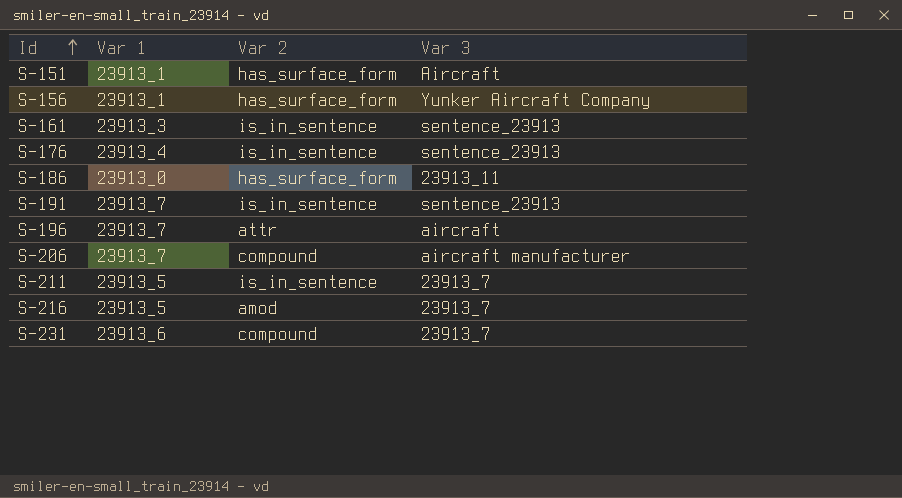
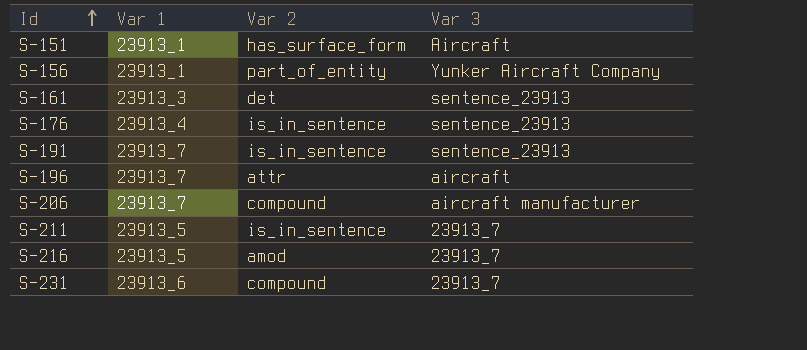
row S-186: 23913_0 | has_surface_form | 23913_11 -> none
S-156 | Var 2: has_surface_form -> part_of_entity
S-161 | Var 2: is_in_sentence -> det

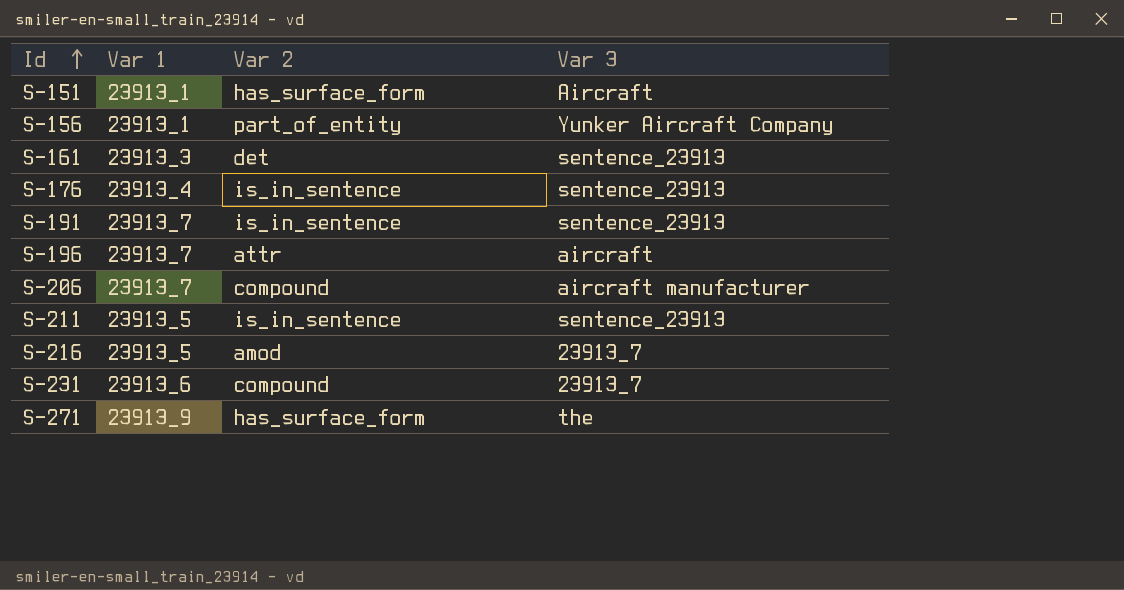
S-211 | Var 3: 23913_7 -> sentence_23913
row S-271: none -> 23913_9 | has_surface_form | the

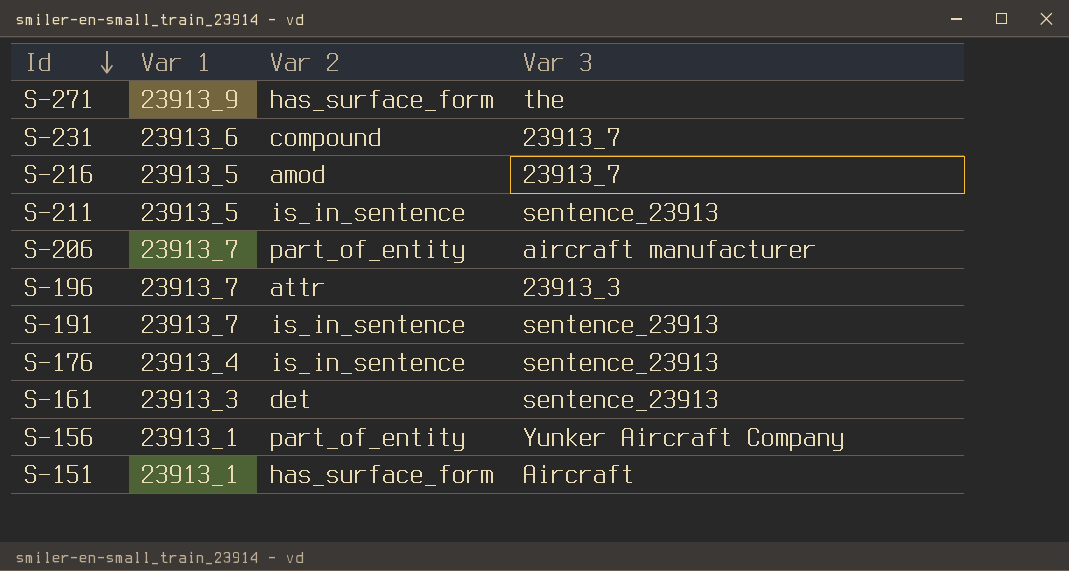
row order: Id ascending -> Id descending
S-206 | Var 2: compound -> part_of_entity
S-196 | Var 3: aircraft -> 23913_3

